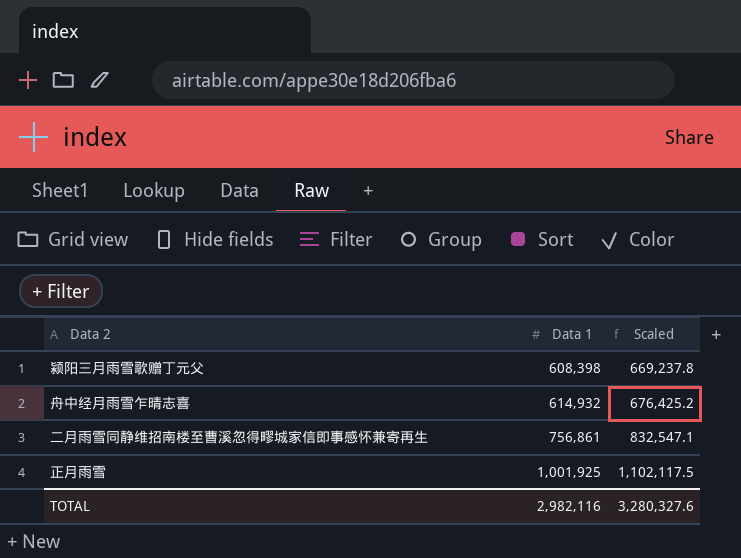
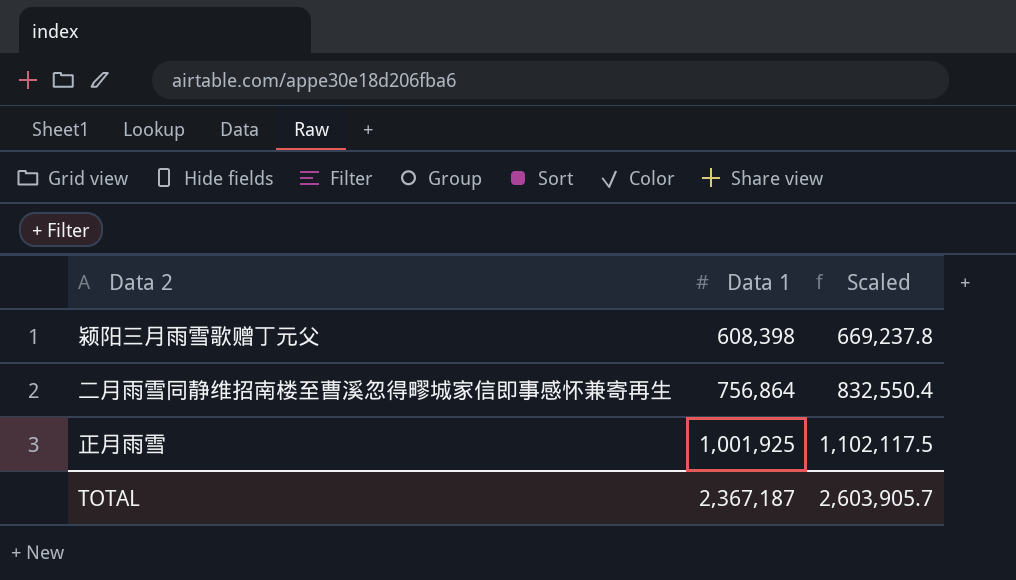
row 舟中经月雨雪乍晴志喜: 614,932 | 676,425.2 -> none
二月雨雪同静维招南楼至曹溪忽得疁城家信即事感怀兼寄再生 | Data 1: 756,861 -> 756,864
二月雨雪同静维招南楼至曹溪忽得疁城家信即事感怀兼寄再生 | Scaled: 832,547.1 -> 832,550.4
TOTAL | Data 1: 2,982,116 -> 2,367,187
TOTAL | Scaled: 3,280,327.6 -> 2,603,905.7

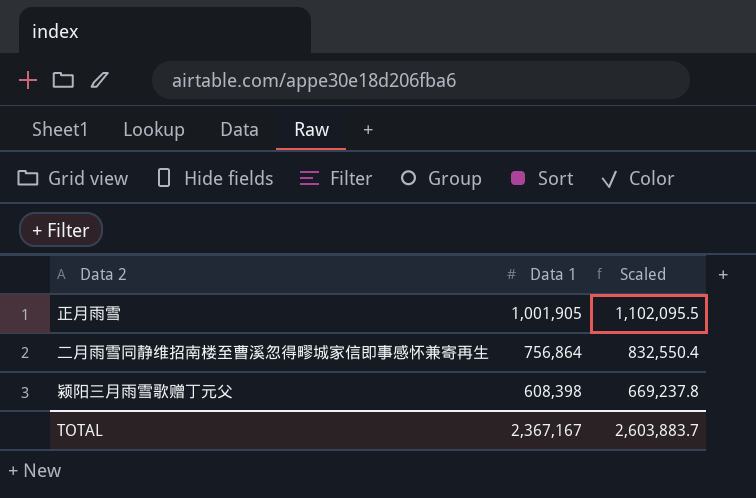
row order: Data 1 ascending -> Data 1 descending
正月雨雪 | Data 1: 1,001,925 -> 1,001,905
正月雨雪 | Scaled: 1,102,117.5 -> 1,102,095.5
TOTAL | Data 1: 2,367,187 -> 2,367,167
TOTAL | Scaled: 2,603,905.7 -> 2,603,883.7

